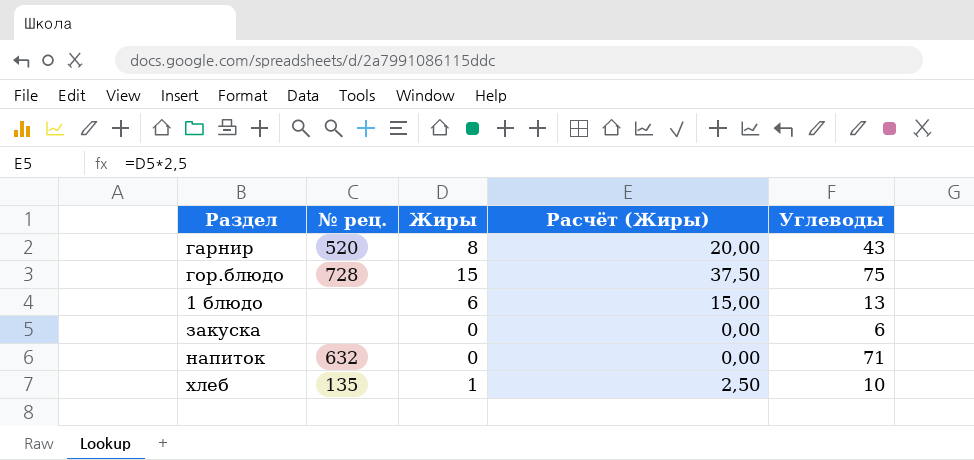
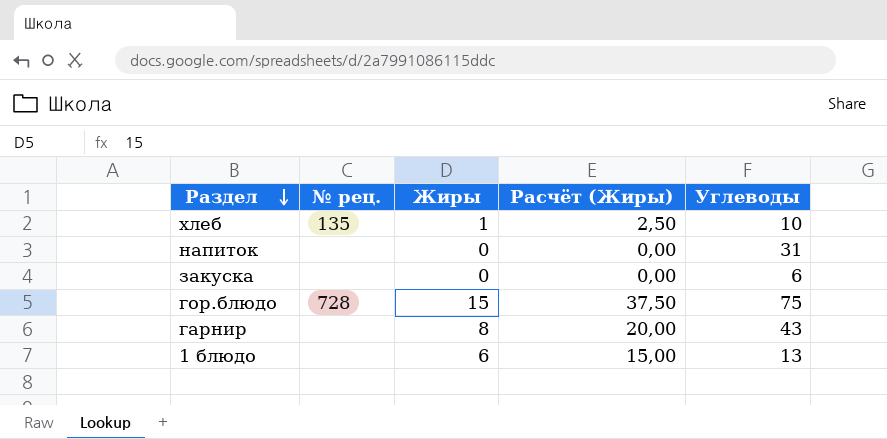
row order: none -> Раздел descending
напиток | № рец.: 632 -> none
напиток | Углеводы: 71 -> 31
гарнир | № рец.: 520 -> none

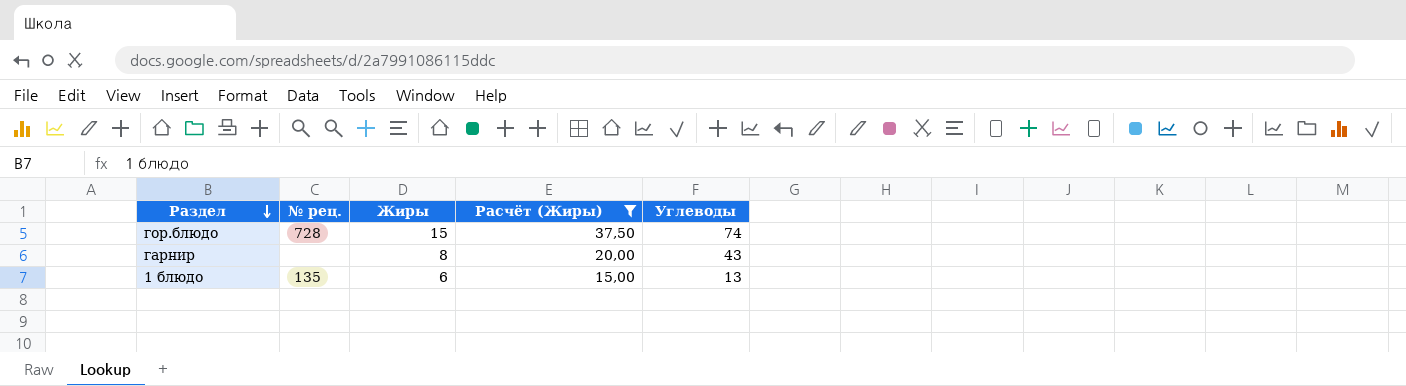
filter: none -> Расчёт (Жиры) >= 15,00
гор.блюдо | Углеводы: 75 -> 74
1 блюдо | № рец.: none -> 135

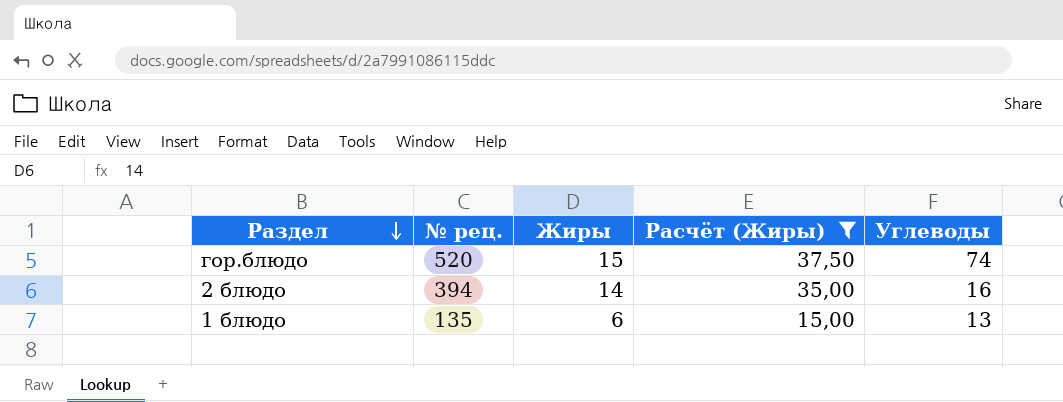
row гарнир: none | 8 | 20,00 | 43 -> none
гор.блюдо | № рец.: 728 -> 520
row 2 блюдо: none -> 394 | 14 | 35,00 | 16

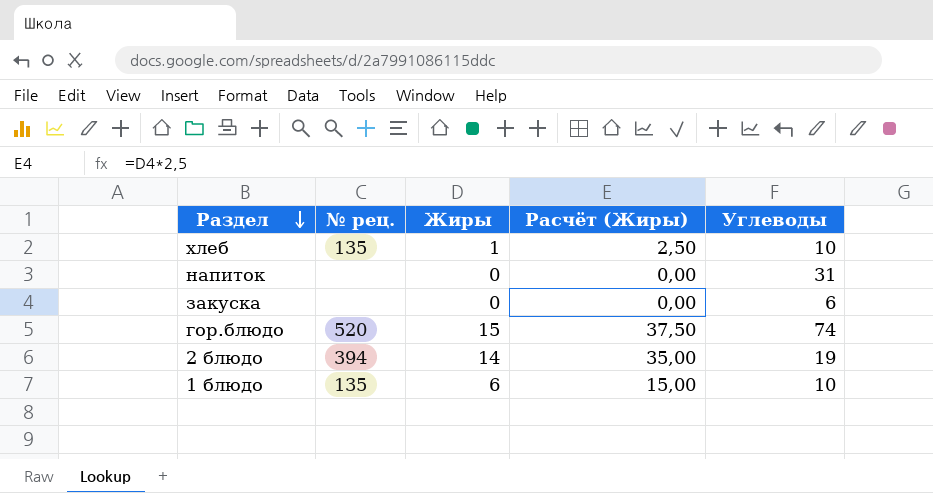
filter: Расчёт (Жиры) >= 15,00 -> none
2 блюдо | Углеводы: 16 -> 19
1 блюдо | Углеводы: 13 -> 10

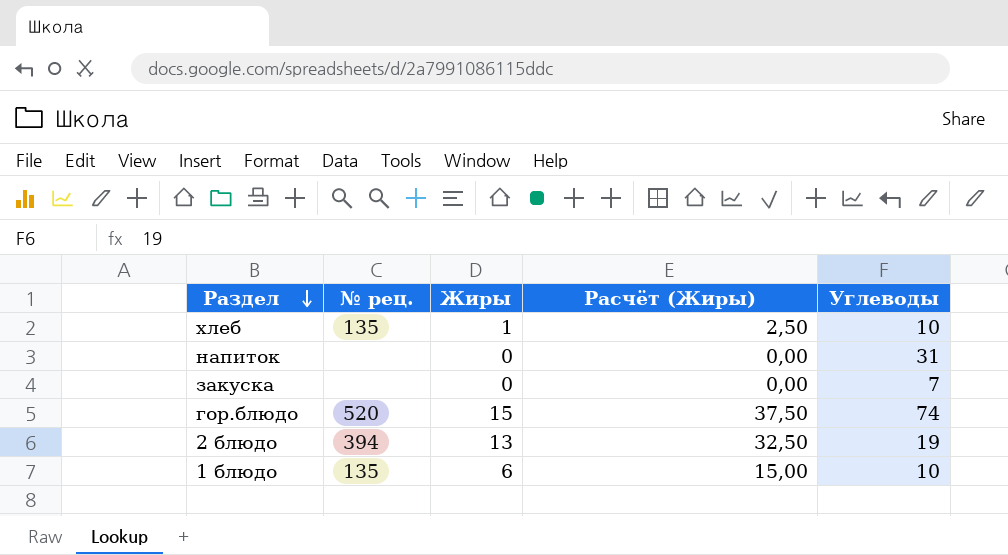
закуска | Углеводы: 6 -> 7
2 блюдо | Жиры: 14 -> 13
2 блюдо | Расчёт (Жиры): 35,00 -> 32,50

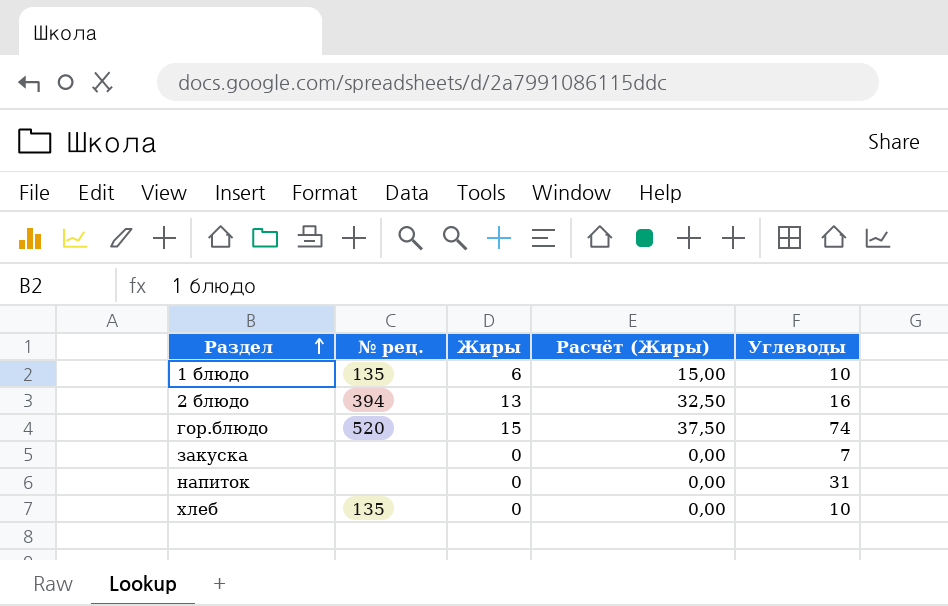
row order: Раздел descending -> Раздел ascending
2 блюдо | Углеводы: 19 -> 16
хлеб | Жиры: 1 -> 0
хлеб | Расчёт (Жиры): 2,50 -> 0,00

